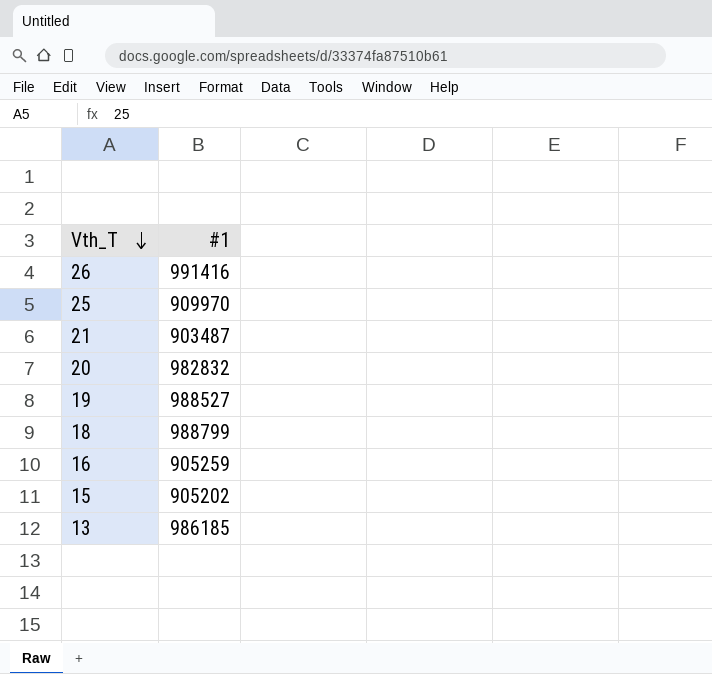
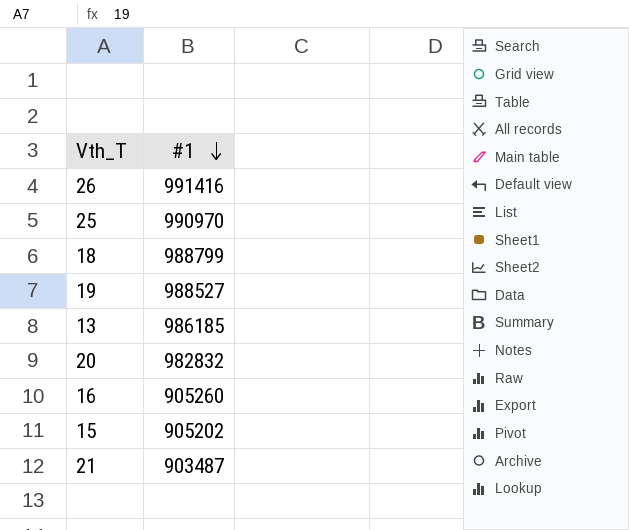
row order: Vth_T descending -> #1 descending
25 | #1: 909970 -> 990970
16 | #1: 905259 -> 905260

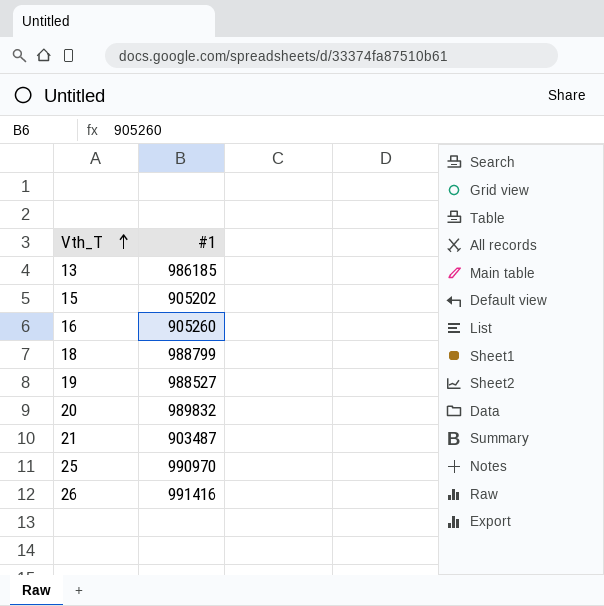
row order: #1 descending -> Vth_T ascending
20 | #1: 982832 -> 989832

